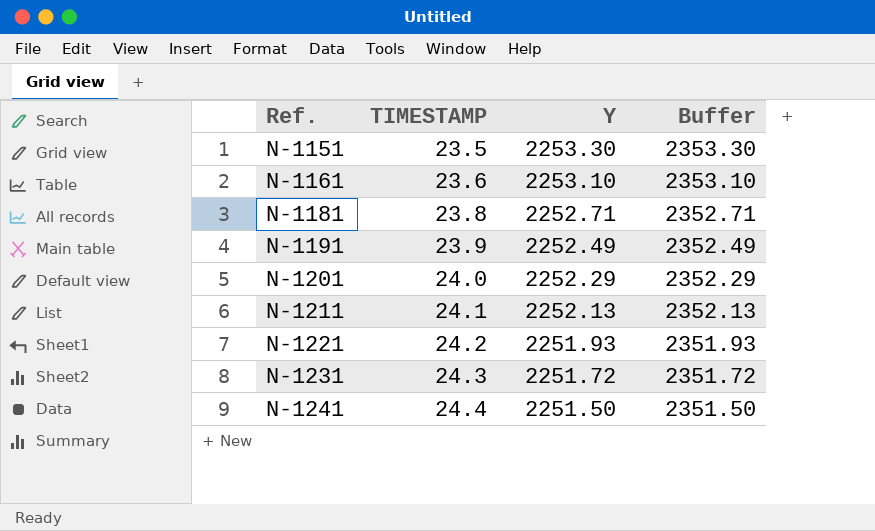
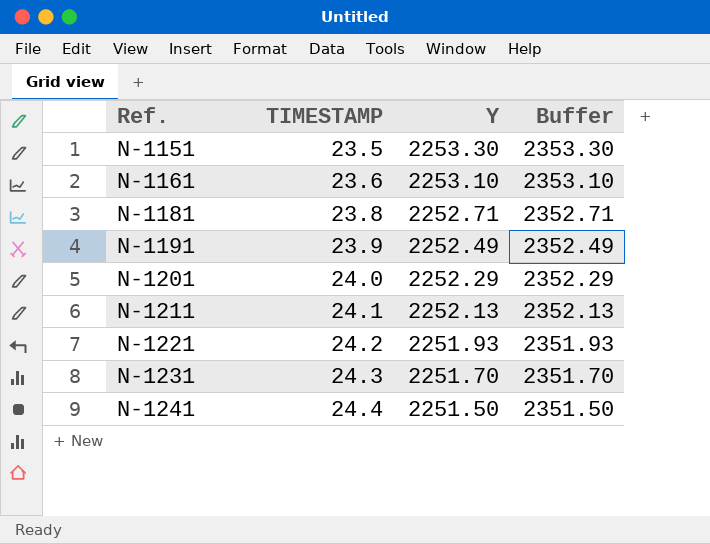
N-1231 | Y: 2251.72 -> 2251.70
N-1231 | Buffer: 2351.72 -> 2351.70

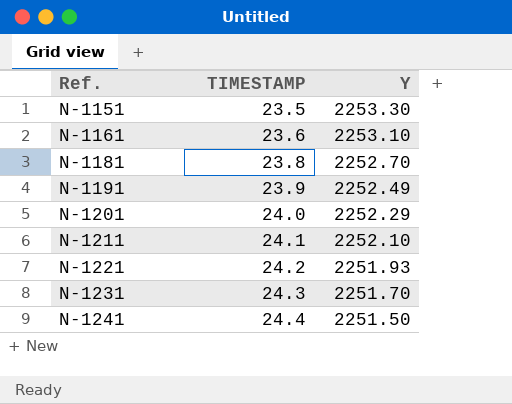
column Buffer | formula: [Y] + 100 -> none
N-1181 | Y: 2252.71 -> 2252.70
N-1211 | Y: 2252.13 -> 2252.10

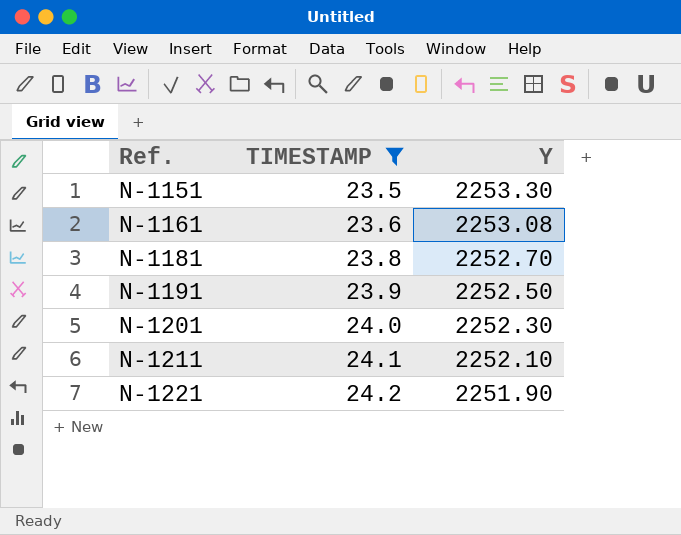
filter: none -> TIMESTAMP <= 24.2
N-1161 | Y: 2253.10 -> 2253.08
N-1191 | Y: 2252.49 -> 2252.50
N-1201 | Y: 2252.29 -> 2252.30
N-1221 | Y: 2251.93 -> 2251.90

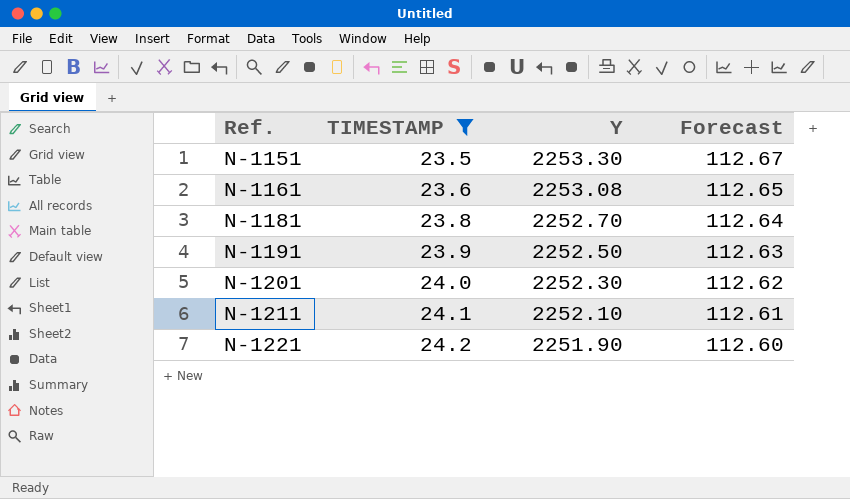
column Forecast | formula: none -> [Y] * 0.05

